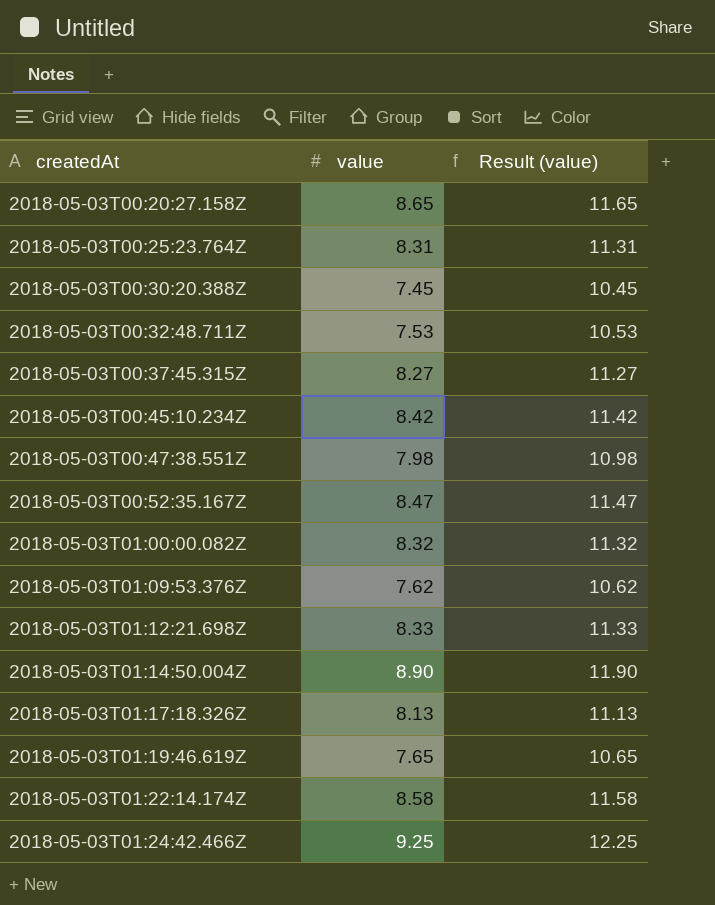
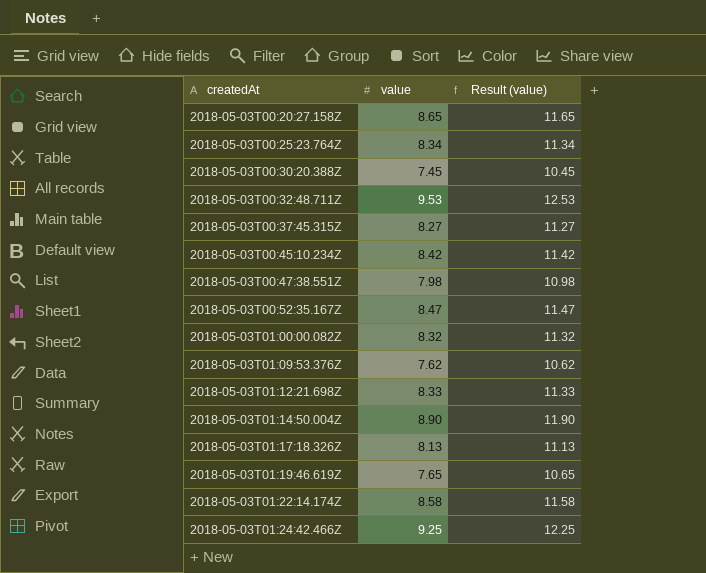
2018-05-03T00:25:23.764Z | value: 8.31 -> 8.34
2018-05-03T00:25:23.764Z | Result (value): 11.31 -> 11.34
2018-05-03T00:32:48.711Z | value: 7.53 -> 9.53
2018-05-03T00:32:48.711Z | Result (value): 10.53 -> 12.53

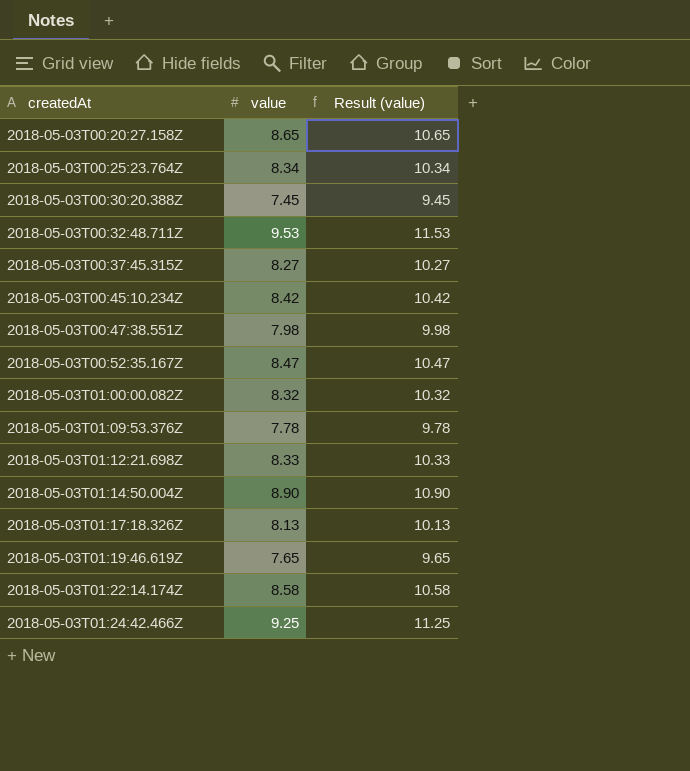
column Result (value) | formula: [value] + 3 -> [value] + 2
2018-05-03T01:09:53.376Z | value: 7.62 -> 7.78

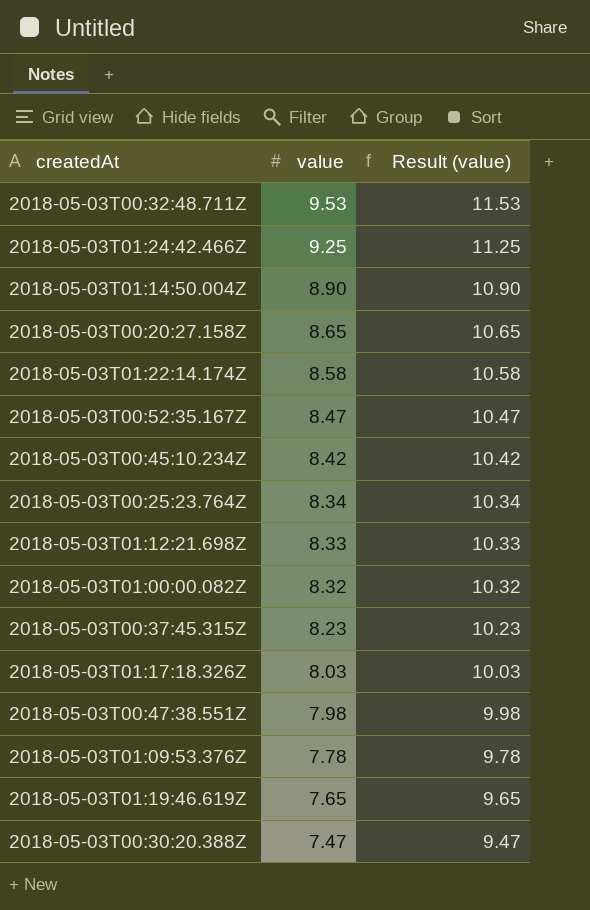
row order: createdAt ascending -> value descending
2018-05-03T00:37:45.315Z | value: 8.27 -> 8.23
2018-05-03T00:37:45.315Z | Result (value): 10.27 -> 10.23
2018-05-03T01:17:18.326Z | value: 8.13 -> 8.03
2018-05-03T01:17:18.326Z | Result (value): 10.13 -> 10.03
2018-05-03T00:30:20.388Z | value: 7.45 -> 7.47
2018-05-03T00:30:20.388Z | Result (value): 9.45 -> 9.47

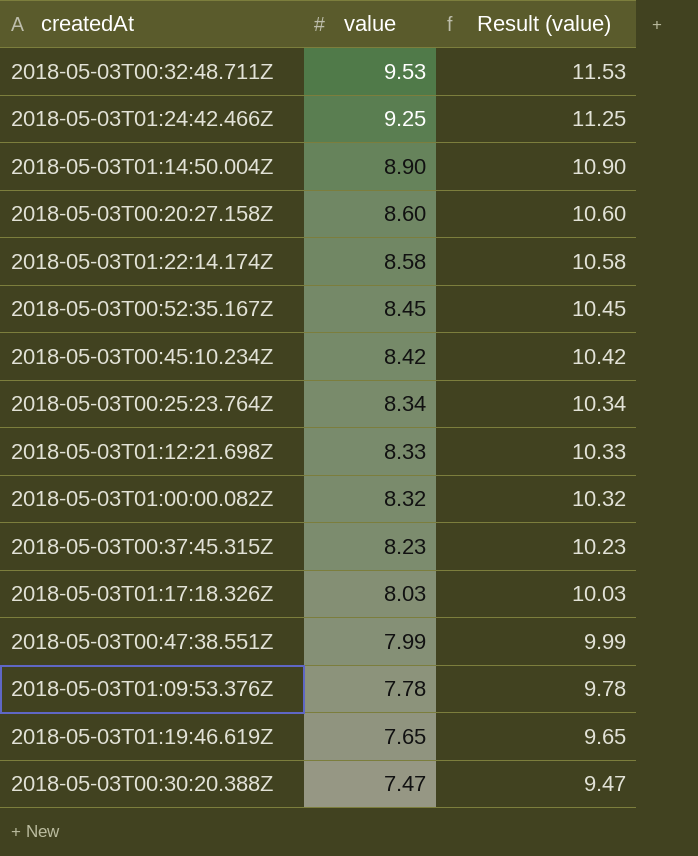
2018-05-03T00:20:27.158Z | value: 8.65 -> 8.60
2018-05-03T00:20:27.158Z | Result (value): 10.65 -> 10.60
2018-05-03T00:52:35.167Z | value: 8.47 -> 8.45
2018-05-03T00:52:35.167Z | Result (value): 10.47 -> 10.45
2018-05-03T00:47:38.551Z | value: 7.98 -> 7.99
2018-05-03T00:47:38.551Z | Result (value): 9.98 -> 9.99

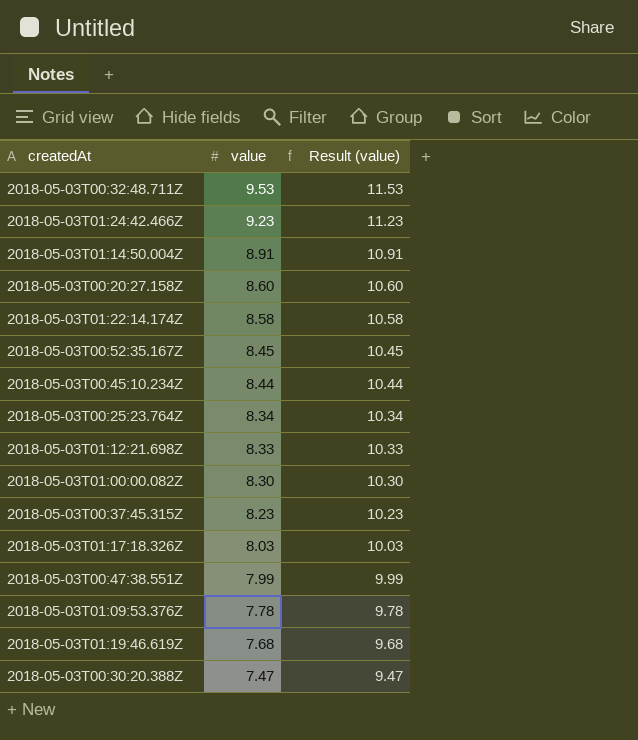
2018-05-03T01:24:42.466Z | value: 9.25 -> 9.23
2018-05-03T01:24:42.466Z | Result (value): 11.25 -> 11.23
2018-05-03T01:14:50.004Z | value: 8.90 -> 8.91
2018-05-03T01:14:50.004Z | Result (value): 10.90 -> 10.91
2018-05-03T00:45:10.234Z | value: 8.42 -> 8.44
2018-05-03T00:45:10.234Z | Result (value): 10.42 -> 10.44
2018-05-03T01:00:00.082Z | value: 8.32 -> 8.30
2018-05-03T01:00:00.082Z | Result (value): 10.32 -> 10.30
2018-05-03T01:19:46.619Z | value: 7.65 -> 7.68
2018-05-03T01:19:46.619Z | Result (value): 9.65 -> 9.68

